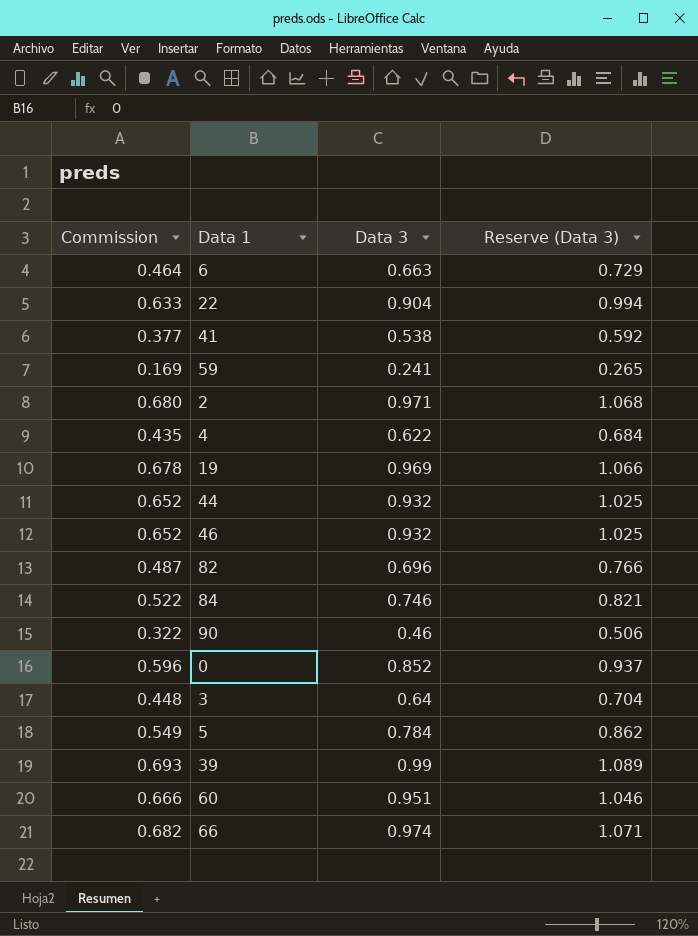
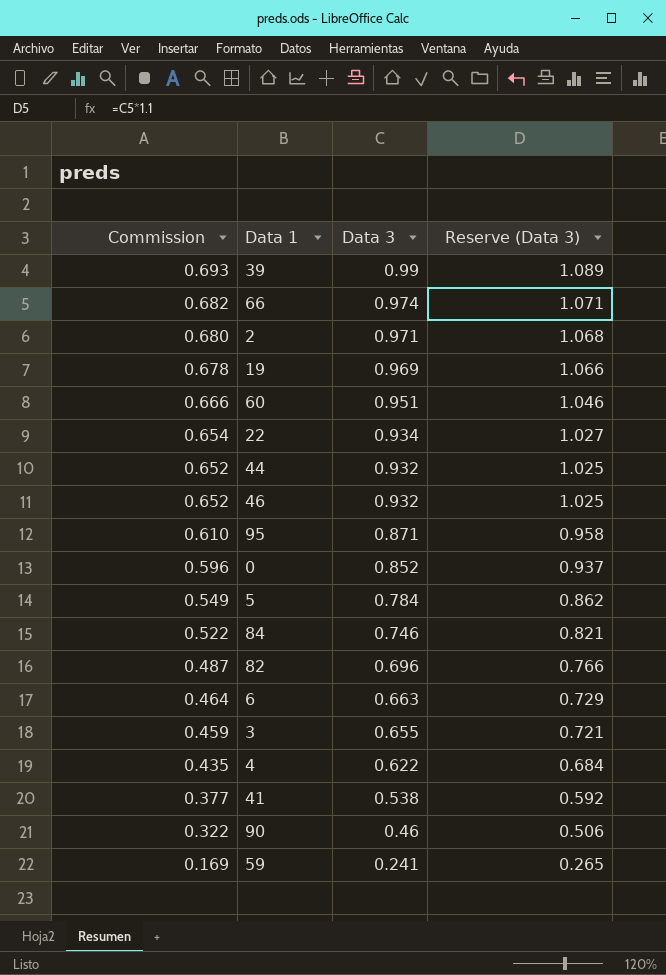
row order: none -> Commission descending
22 | Commission: 0.633 -> 0.654
22 | Data 3: 0.904 -> 0.934
22 | Reserve (Data 3): 0.994 -> 1.027
row 95: none -> 0.610 | 0.871 | 0.958
3 | Commission: 0.448 -> 0.459
3 | Data 3: 0.64 -> 0.655
3 | Reserve (Data 3): 0.704 -> 0.721

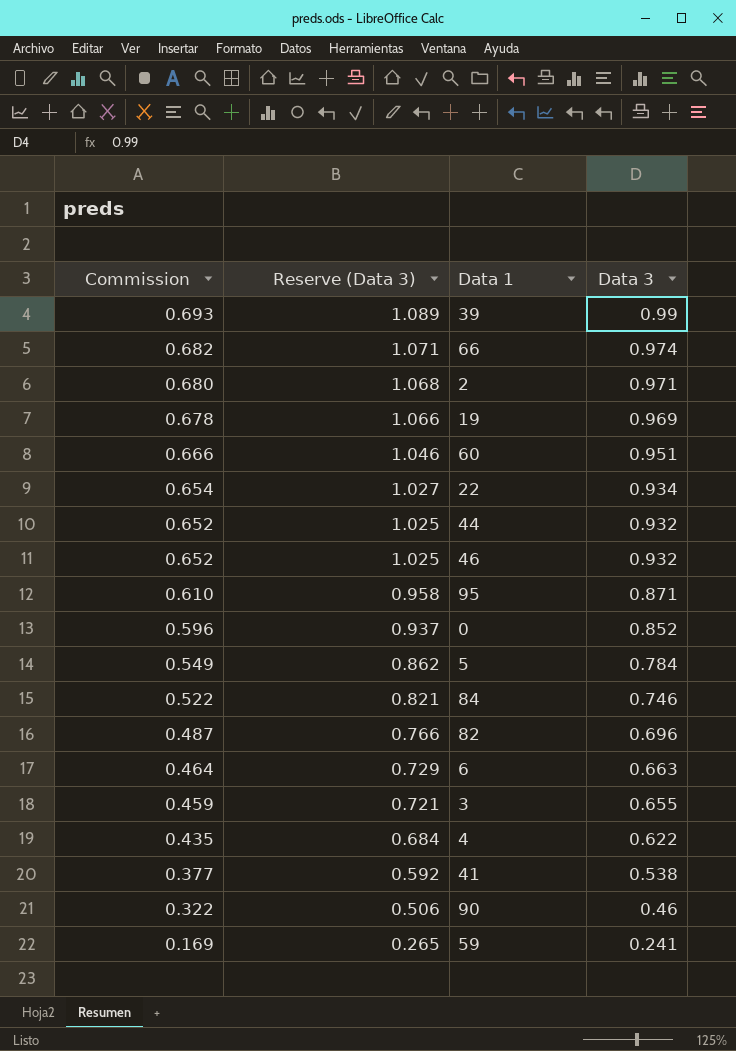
column Reserve (Data 3) | position: 4 -> 2

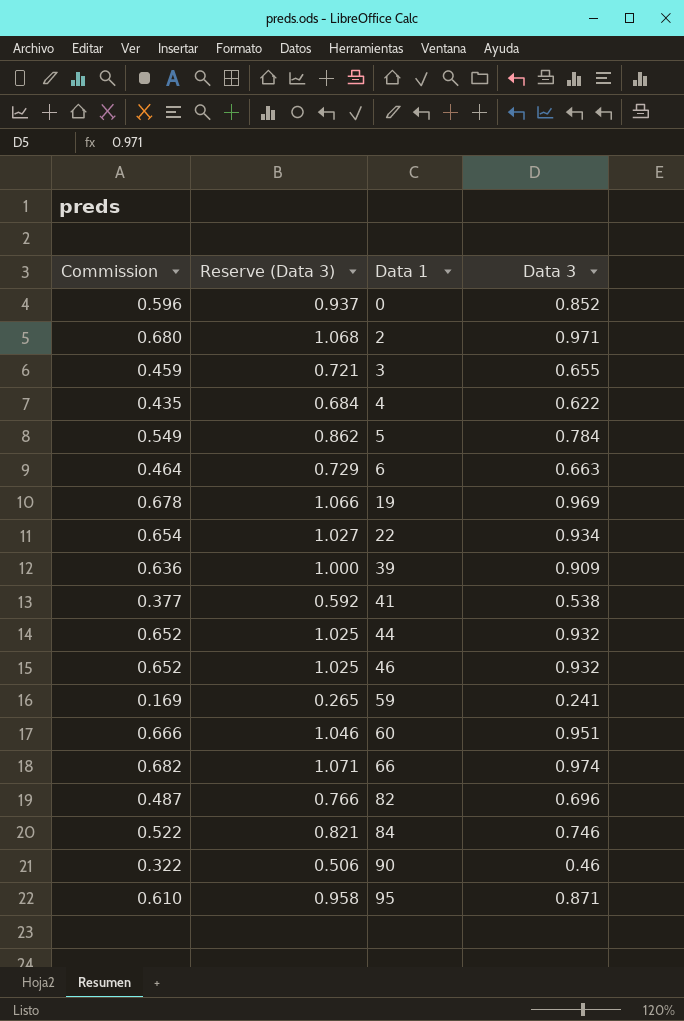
row order: Commission descending -> Data 1 ascending
39 | Commission: 0.693 -> 0.636
39 | Reserve (Data 3): 1.089 -> 1.000
39 | Data 3: 0.99 -> 0.909

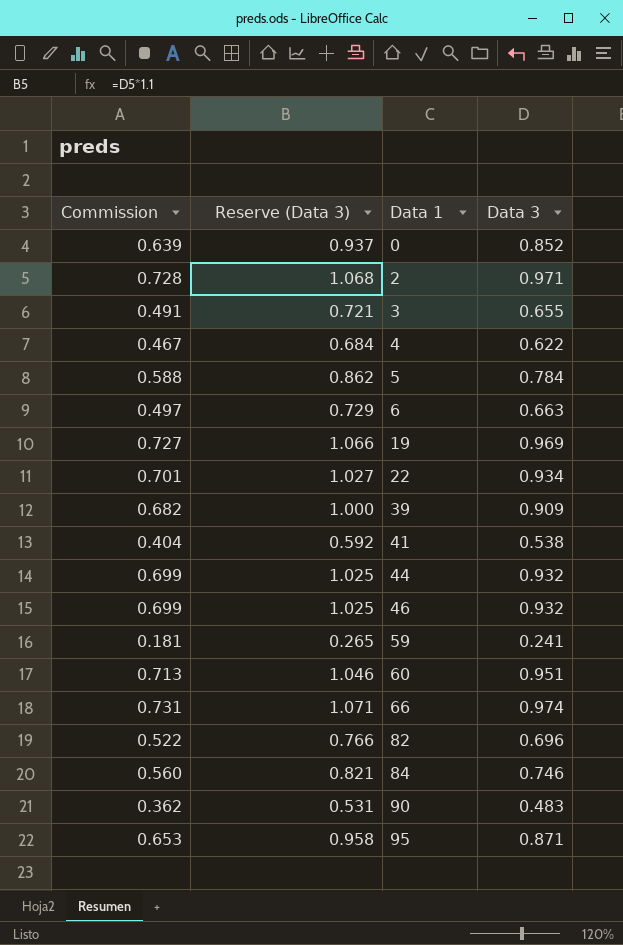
column Commission | formula: [Data 3] * 0.7 -> [Data 3] * 0.75
90 | Reserve (Data 3): 0.506 -> 0.531
90 | Data 3: 0.46 -> 0.483

